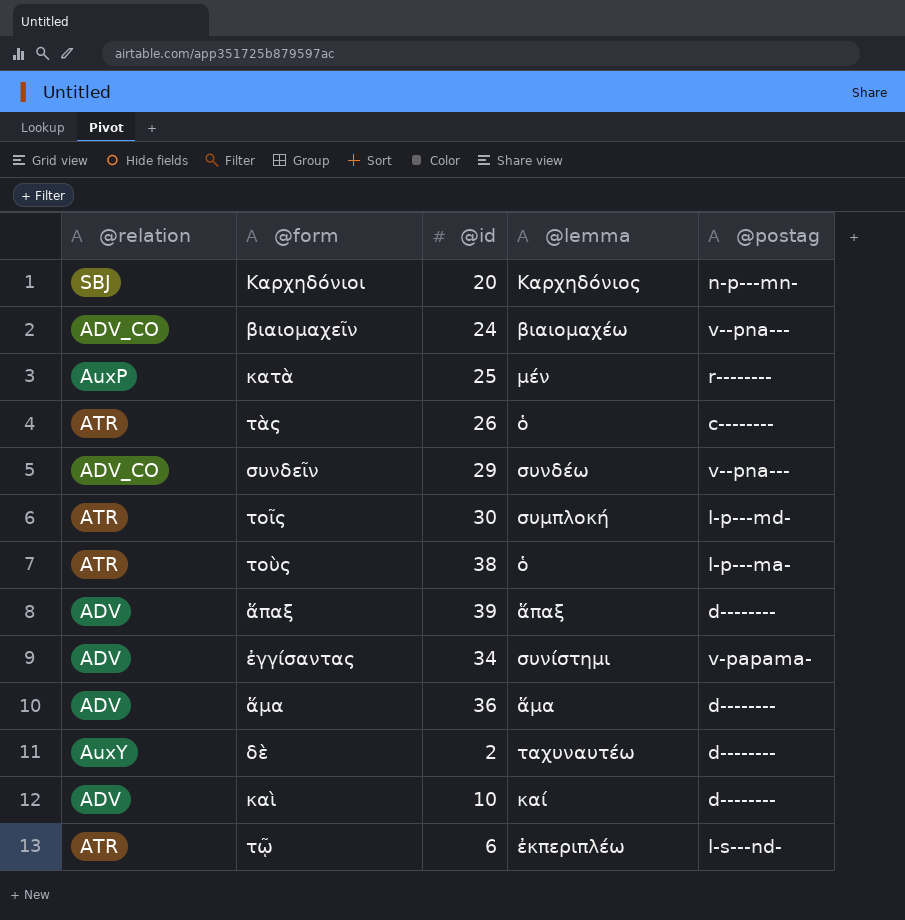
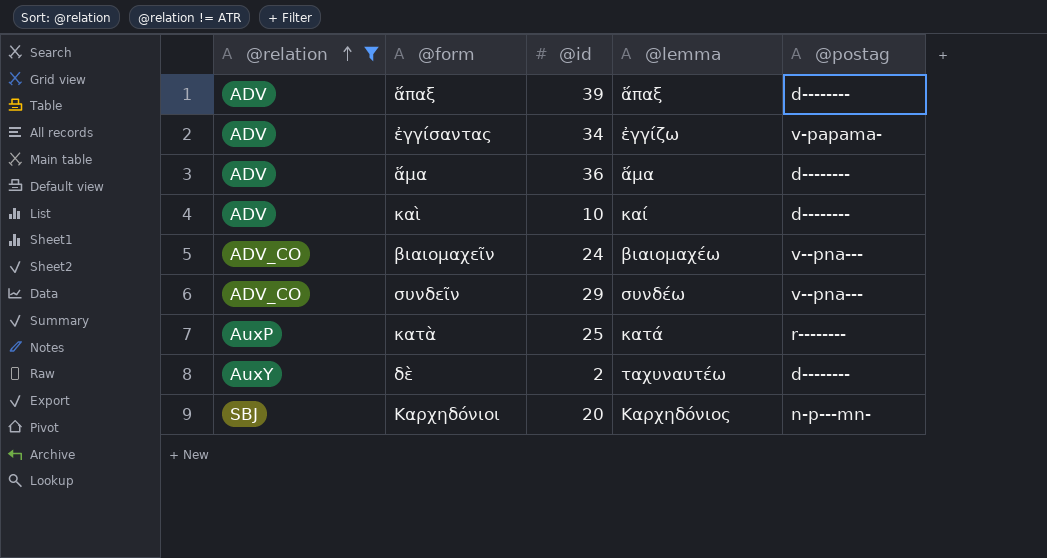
filter: none -> @relation != ATR
row order: none -> @relation ascending
ἐγγίσαντας | @lemma: συνίστημι -> ἐγγίζω
κατὰ | @lemma: μέν -> κατά

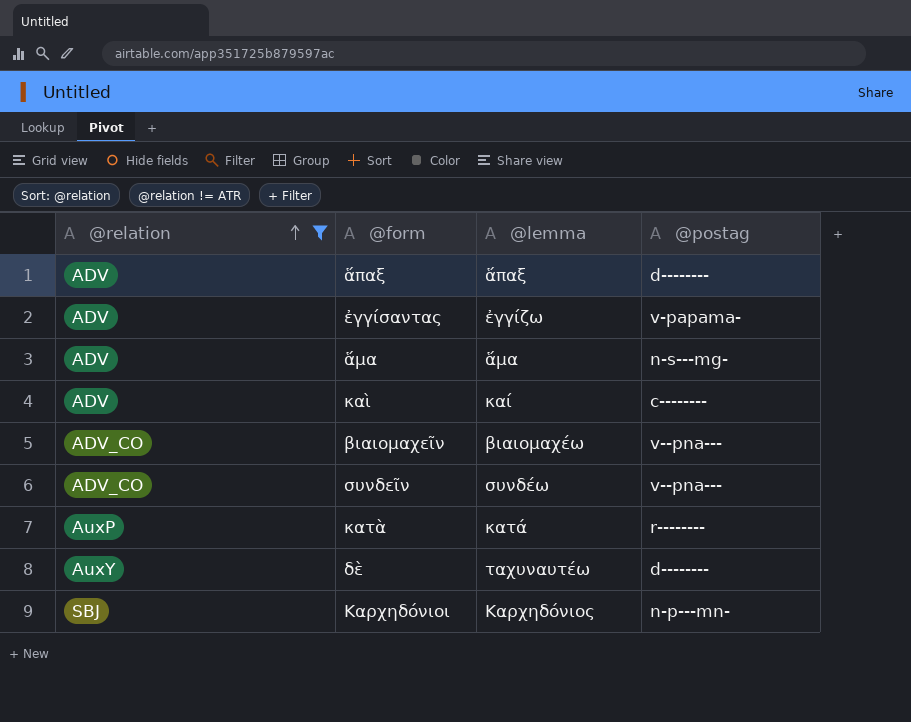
column @id | position: 3 -> none
ἅμα | @postag: d-------- -> n-s---mg-
καὶ | @postag: d-------- -> c--------

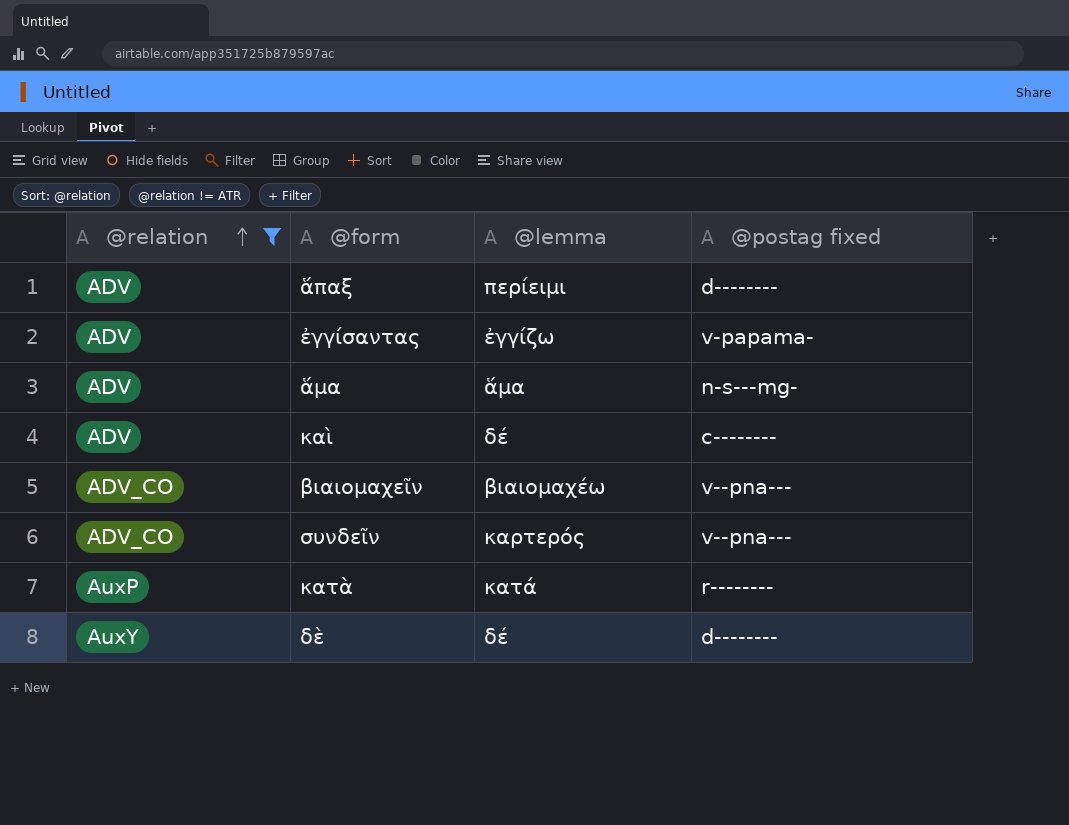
column name: @postag -> @postag fixed
row Καρχηδόνιοι: SBJ | Καρχηδόνιος | n-p---mn- -> none
ἅπαξ | @lemma: ἅπαξ -> περίειμι
καὶ | @lemma: καί -> δέ
συνδεῖν | @lemma: συνδέω -> καρτερός
δὲ | @lemma: ταχυναυτέω -> δέ

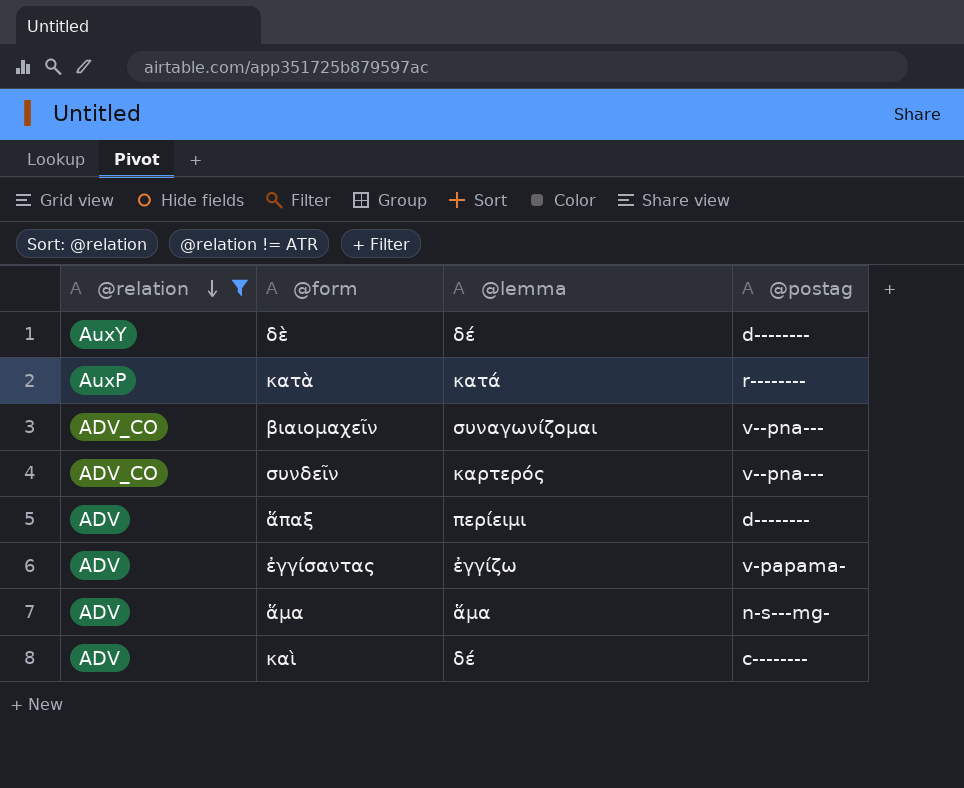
row order: @relation ascending -> @relation descending
column name: @postag fixed -> @postag
βιαιομαχεῖν | @lemma: βιαιομαχέω -> συναγωνίζομαι

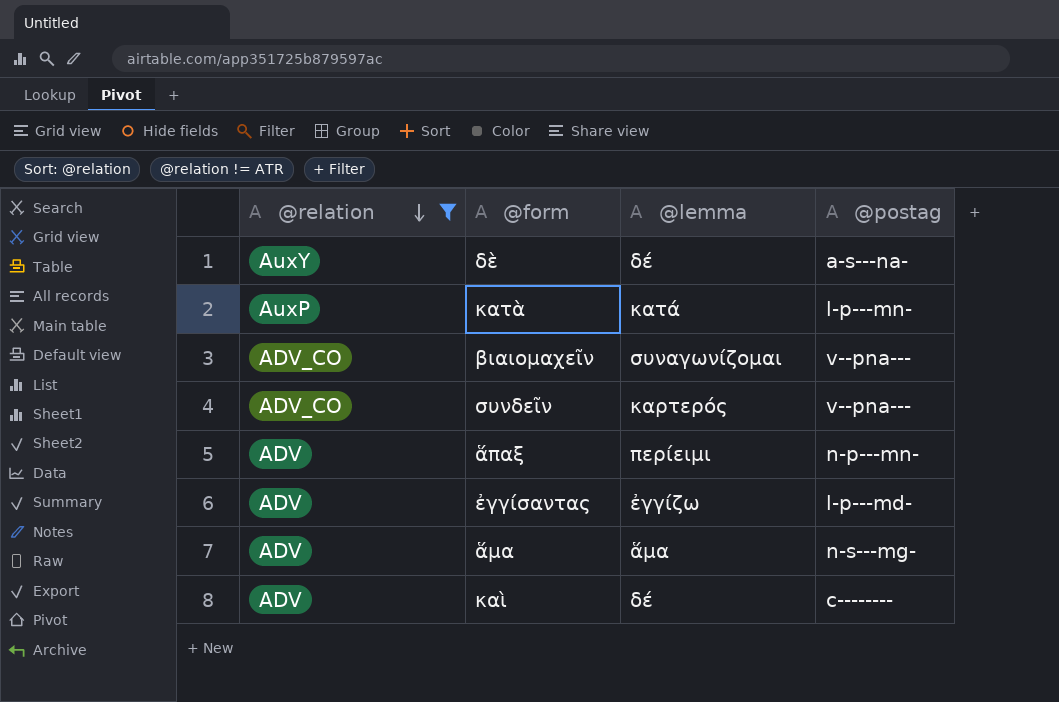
δὲ | @postag: d-------- -> a-s---na-
κατὰ | @postag: r-------- -> l-p---mn-
ἅπαξ | @postag: d-------- -> n-p---mn-
ἐγγίσαντας | @postag: v-papama- -> l-p---md-

